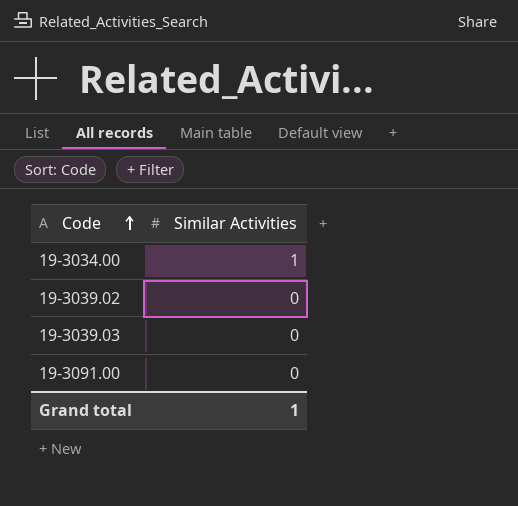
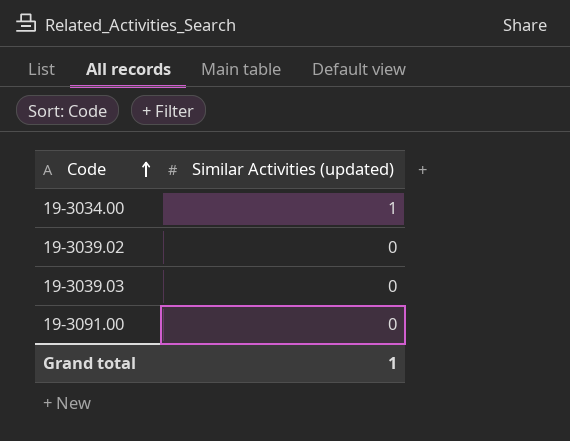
column name: Similar Activities -> Similar Activities (updated)

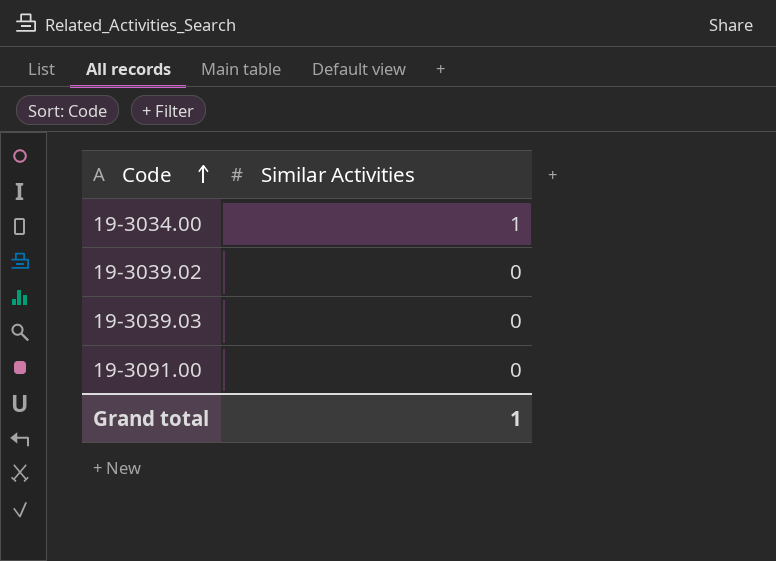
column name: Similar Activities (updated) -> Similar Activities

